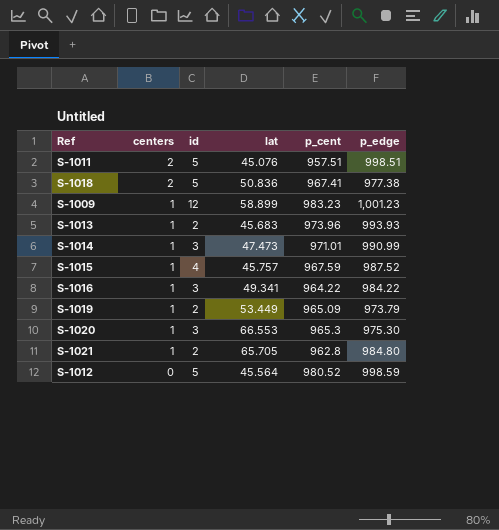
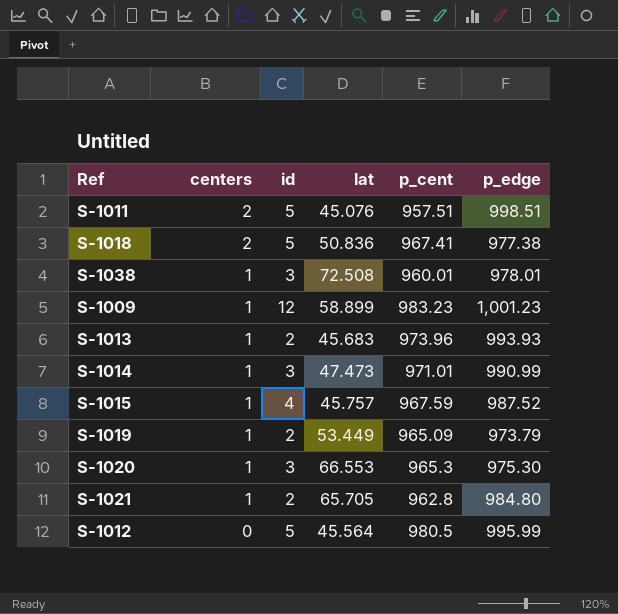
row S-1016: 1 | 3 | 49.341 | 964.22 | 984.22 -> none
row S-1038: none -> 1 | 3 | 72.508 | 960.01 | 978.01
S-1012 | p_cent: 980.52 -> 980.5
S-1012 | p_edge: 998.59 -> 995.99

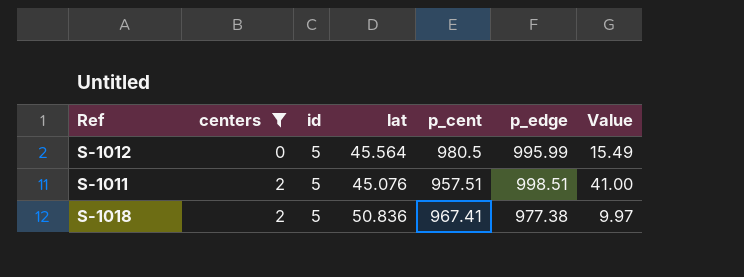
filter: none -> centers != 1
row order: centers descending -> centers ascending
column Value | formula: none -> [p_edge] - [p_cent]

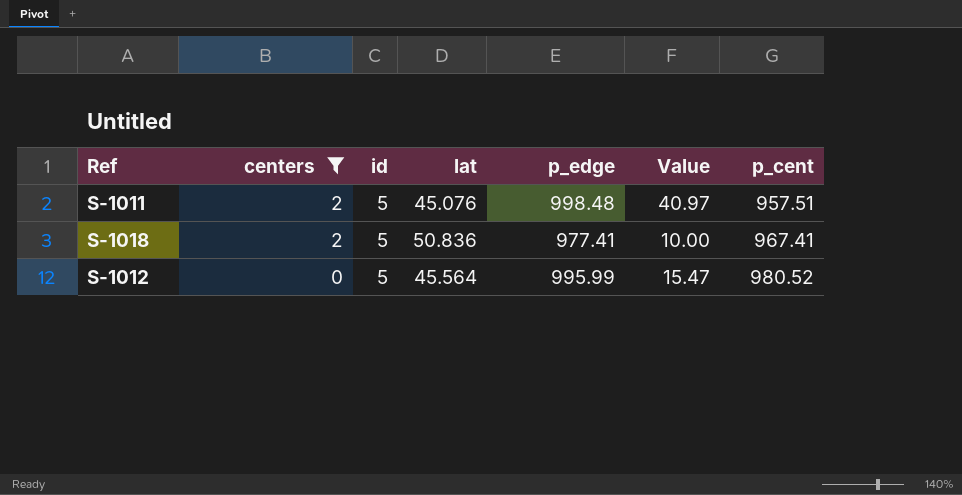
row order: centers ascending -> centers descending
column p_cent | position: 5 -> 7
S-1011 | p_edge: 998.51 -> 998.48
S-1011 | Value: 41.00 -> 40.97
S-1018 | p_edge: 977.38 -> 977.41
S-1018 | Value: 9.97 -> 10.00
S-1012 | Value: 15.49 -> 15.47
S-1012 | p_cent: 980.5 -> 980.52

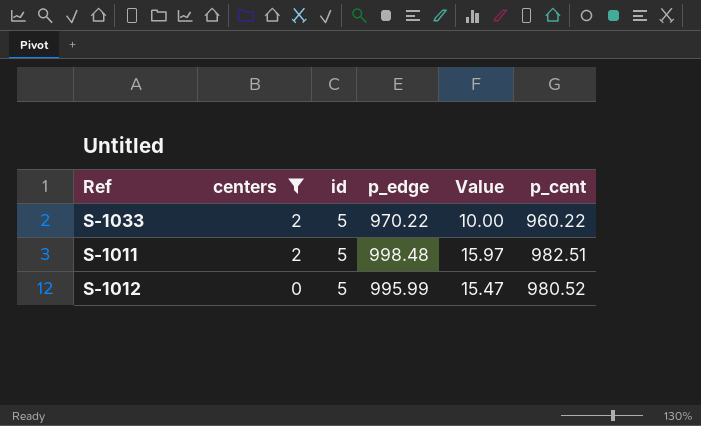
column lat | position: 4 -> none
row S-1018: 2 | 5 | 50.836 | 977.41 | 10.00 | 967.41 -> none
row S-1033: none -> 2 | 5 | 970.22 | 10.00 | 960.22
S-1011 | Value: 40.97 -> 15.97
S-1011 | p_cent: 957.51 -> 982.51

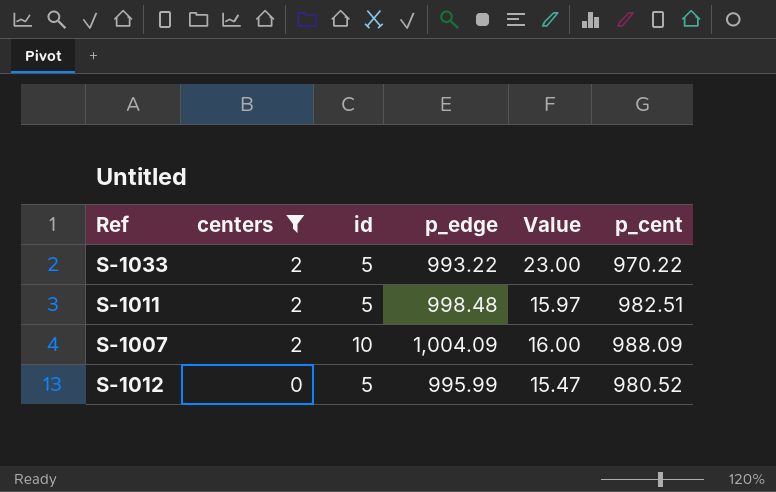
S-1033 | p_edge: 970.22 -> 993.22
S-1033 | Value: 10.00 -> 23.00
S-1033 | p_cent: 960.22 -> 970.22
row S-1007: none -> 2 | 10 | 1,004.09 | 16.00 | 988.09

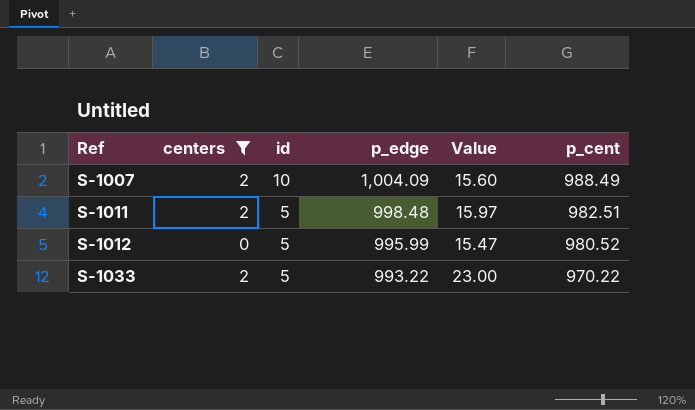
row order: centers descending -> Ref ascending
S-1007 | Value: 16.00 -> 15.60
S-1007 | p_cent: 988.09 -> 988.49

